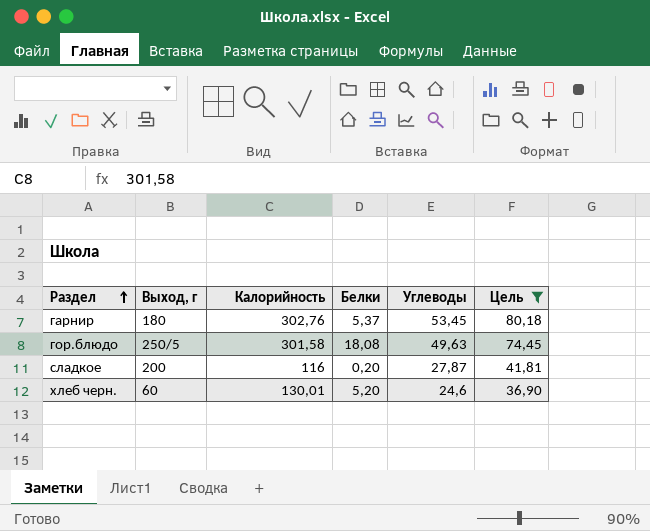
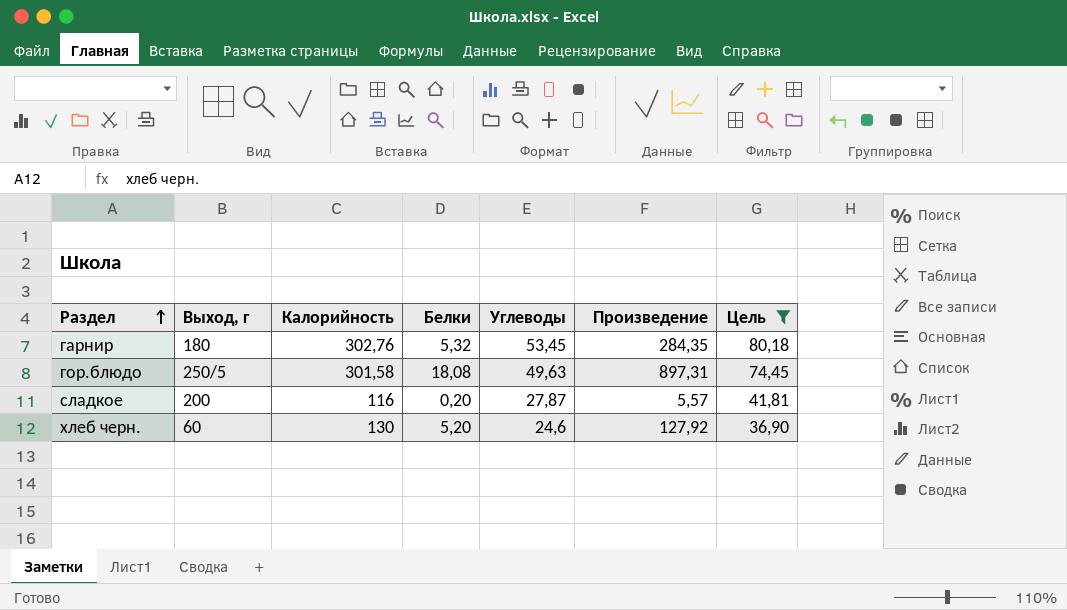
column Произведение | formula: none -> [Белки] * [Углеводы]
гарнир | Белки: 5,37 -> 5,32
хлеб черн. | Калорийность: 130,01 -> 130

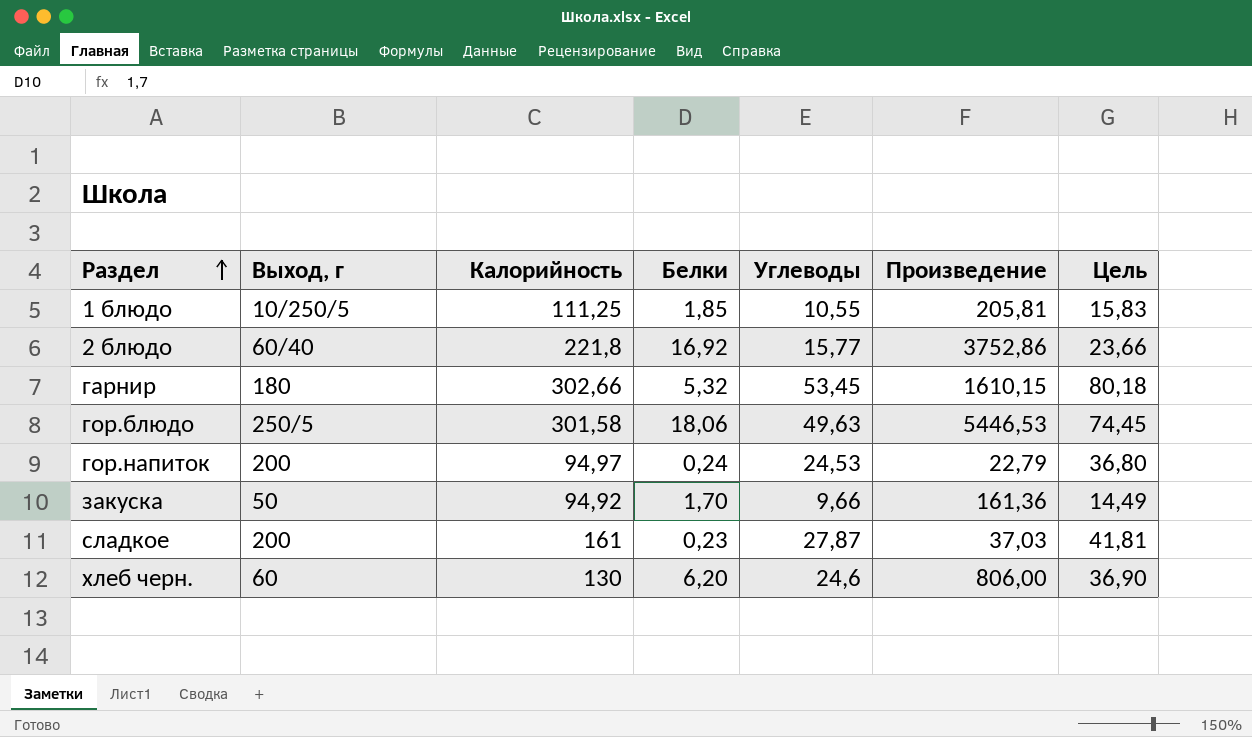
filter: Цель >= 36,90 -> none
column Произведение | formula: [Белки] * [Углеводы] -> [Калорийность] * [Белки]
гарнир | Калорийность: 302,76 -> 302,66
гор.блюдо | Белки: 18,08 -> 18,06
сладкое | Калорийность: 116 -> 161
сладкое | Белки: 0,20 -> 0,23
хлеб черн. | Белки: 5,20 -> 6,20

